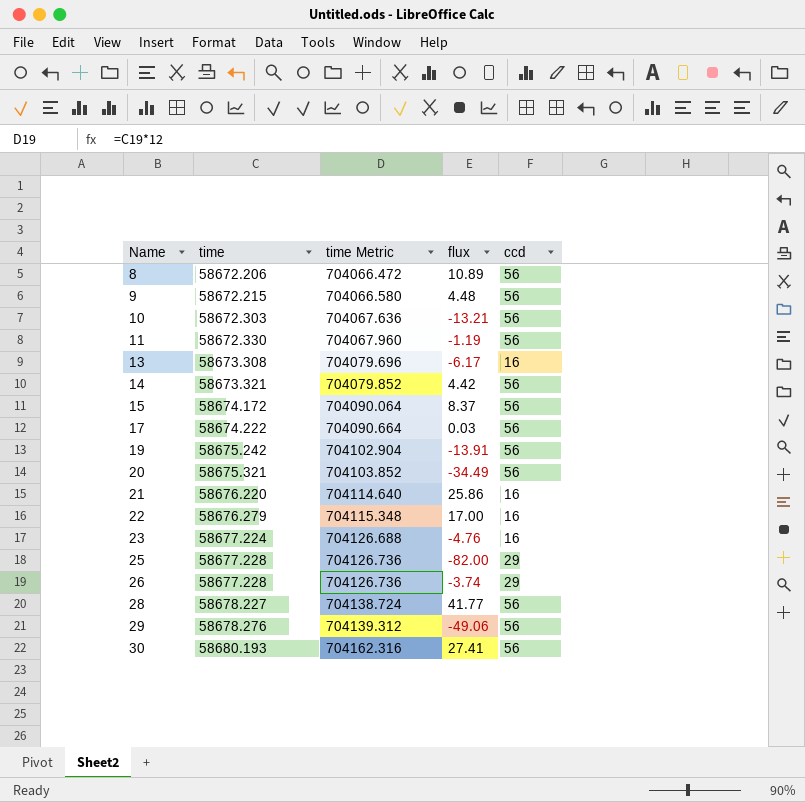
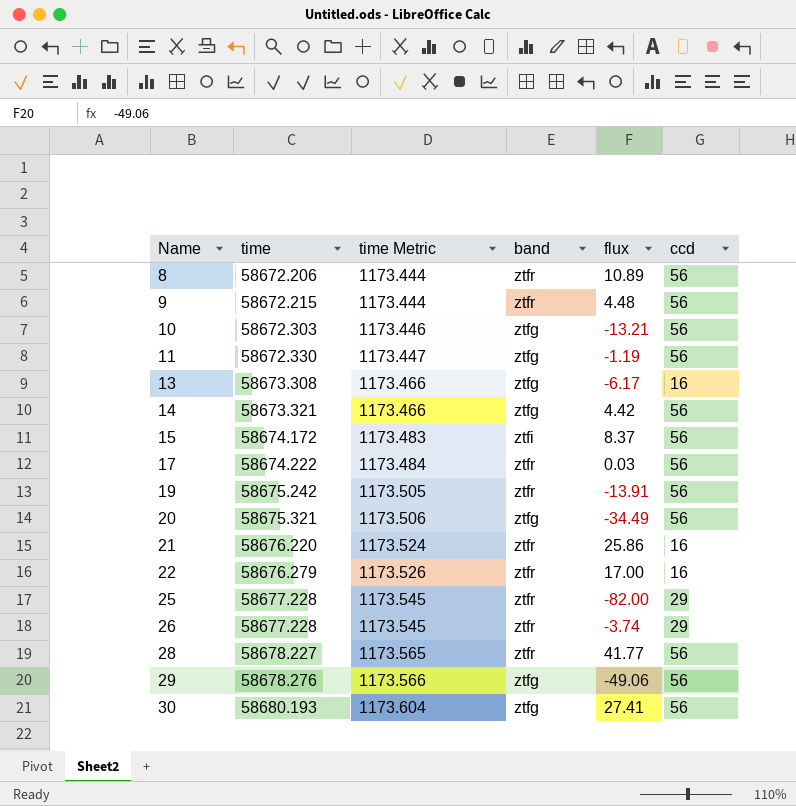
column time Metric | formula: [time] * 12 -> [time] * 0.02
column band | position: none -> 4
row 23: 58677.224 | 704126.688 | -4.76 | 16 -> none

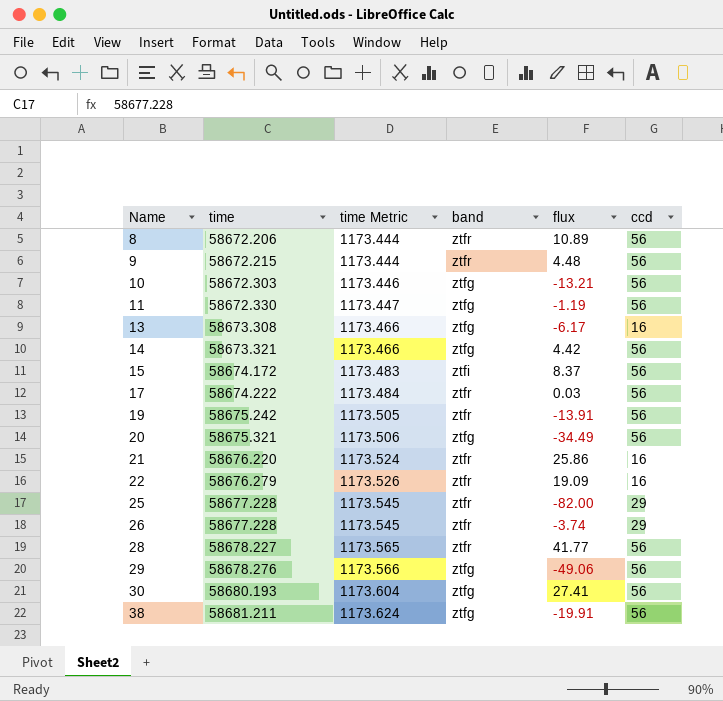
22 | flux: 17.00 -> 19.09
row 38: none -> 58681.211 | 1173.624 | ztfg | -19.91 | 56

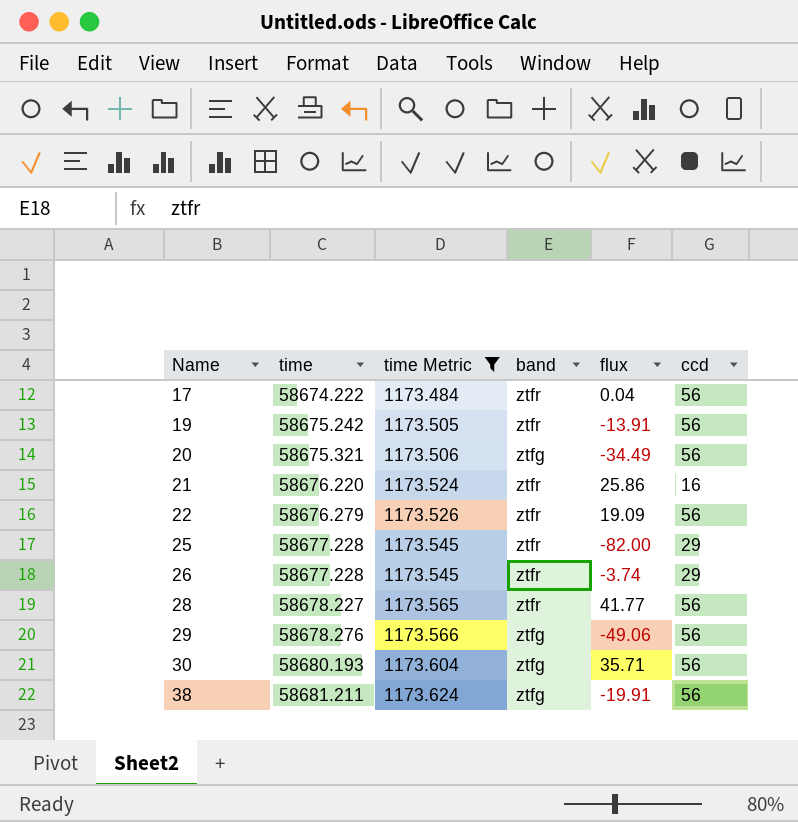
filter: none -> time Metric >= 1173.484
17 | flux: 0.03 -> 0.04
22 | ccd: 16 -> 56
30 | flux: 27.41 -> 35.71

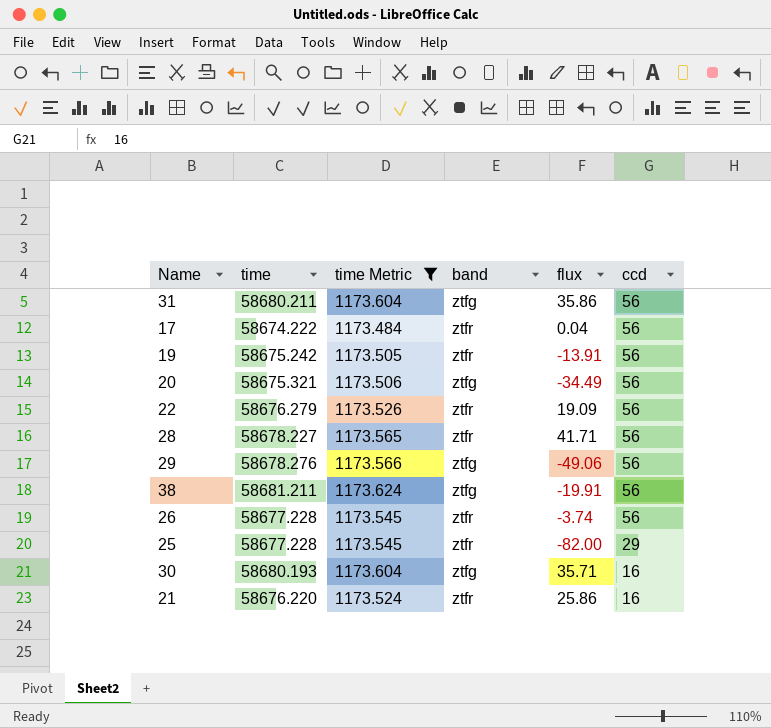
row order: Name ascending -> ccd descending
row 31: none -> 58680.211 | 1173.604 | ztfg | 35.86 | 56
28 | flux: 41.77 -> 41.71
26 | ccd: 29 -> 56
30 | ccd: 56 -> 16

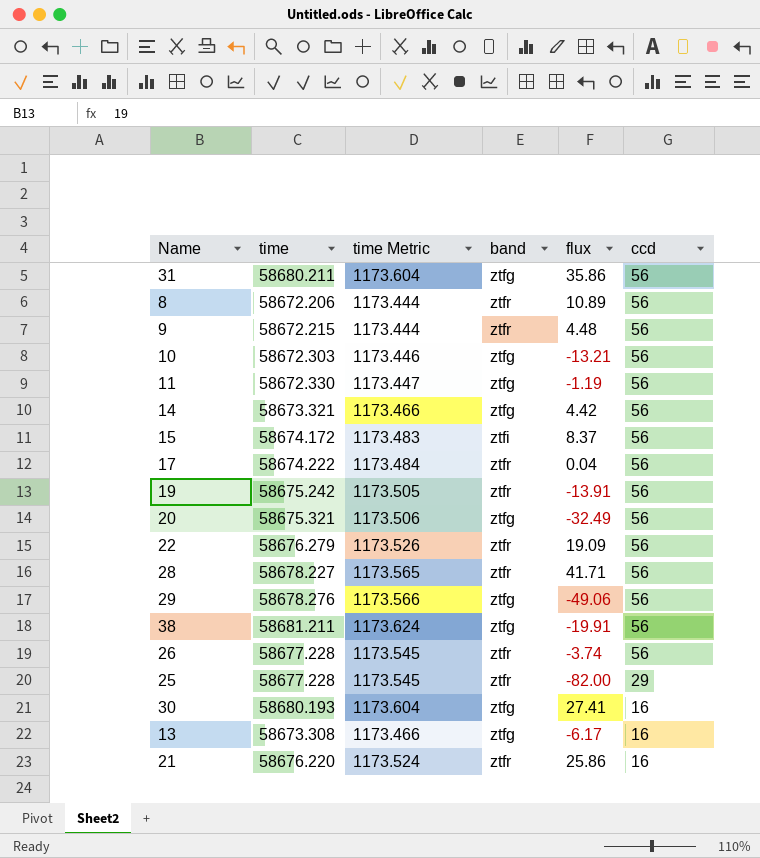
filter: time Metric >= 1173.484 -> none
20 | flux: -34.49 -> -32.49
30 | flux: 35.71 -> 27.41

